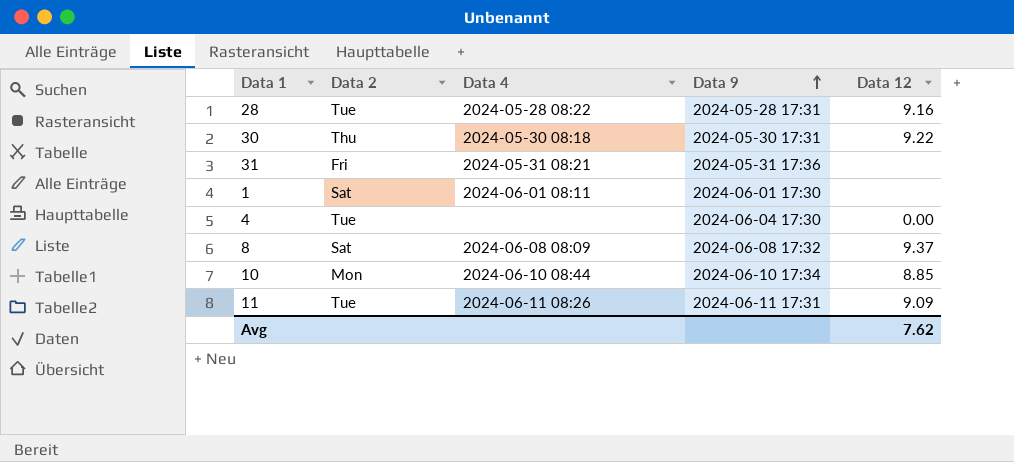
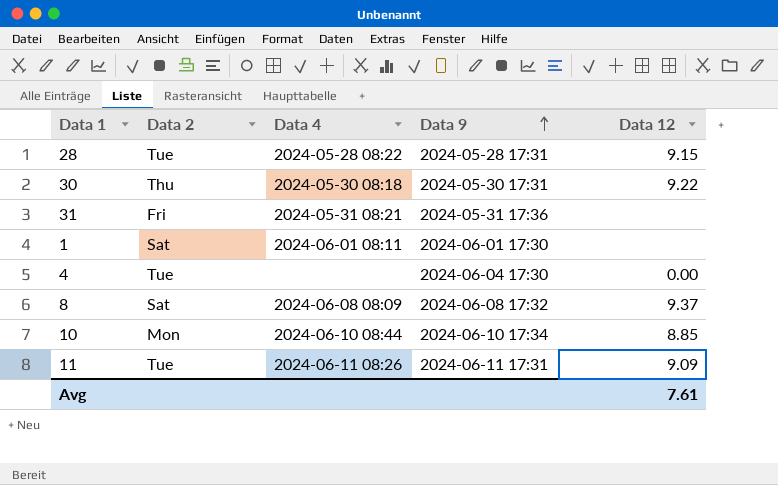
28 | Data 12: 9.16 -> 9.15
Avg | Data 12: 7.62 -> 7.61

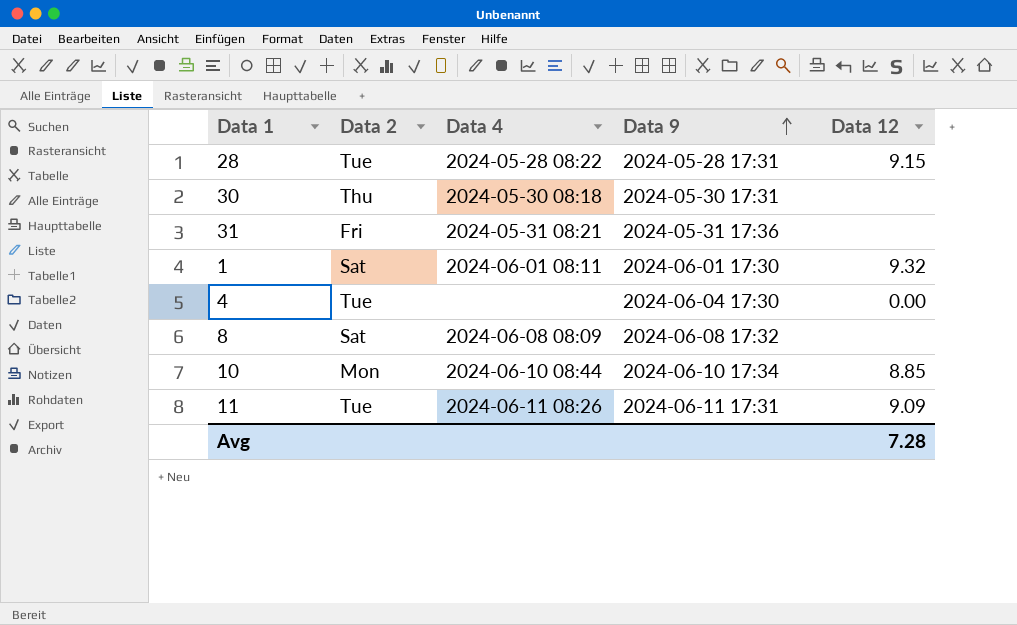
30 | Data 12: 9.22 -> none
1 | Data 12: none -> 9.32
8 | Data 12: 9.37 -> none
Avg | Data 12: 7.61 -> 7.28

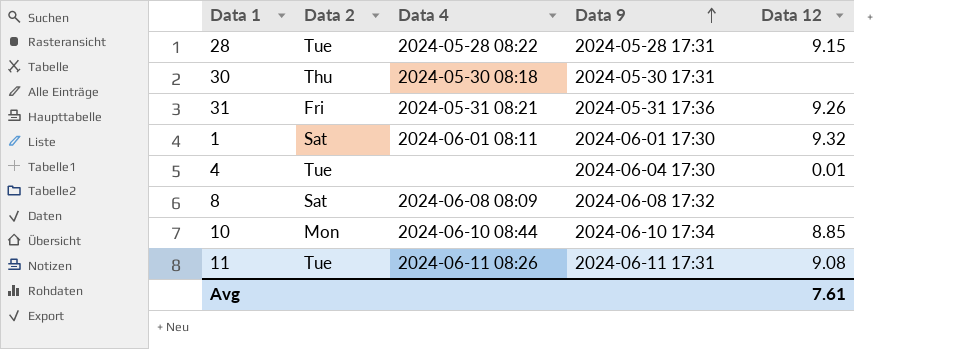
31 | Data 12: none -> 9.26
4 | Data 12: 0.00 -> 0.01
11 | Data 12: 9.09 -> 9.08
Avg | Data 12: 7.28 -> 7.61

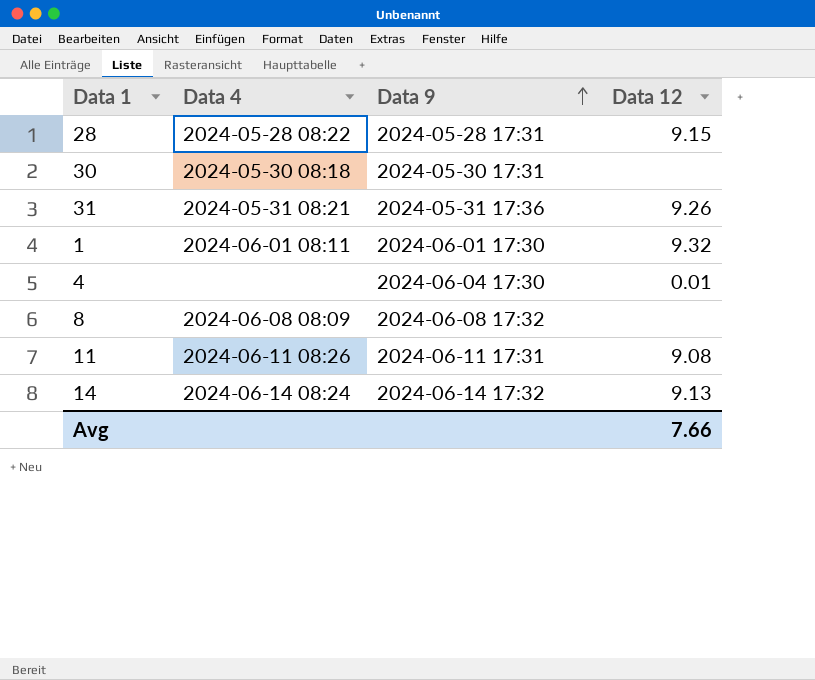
column Data 2 | position: 2 -> none
row 10: Mon | 2024-06-10 08:44 | 2024-06-10 17:34 | 8.85 -> none
row 14: none -> 2024-06-14 08:24 | 2024-06-14 17:32 | 9.13
Avg | Data 12: 7.61 -> 7.66

